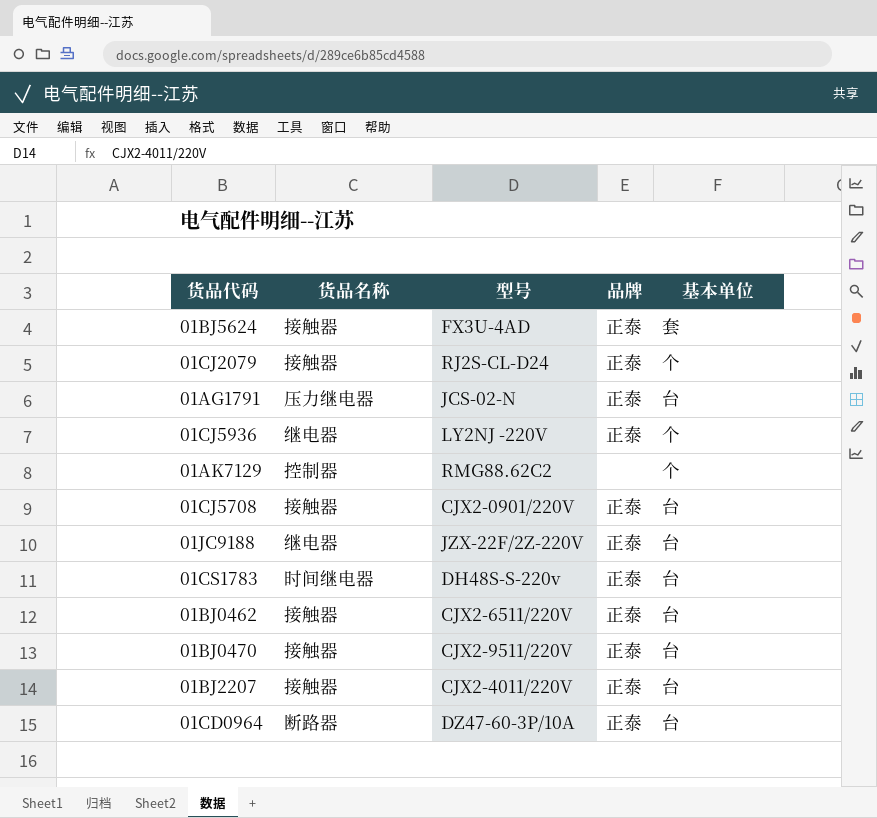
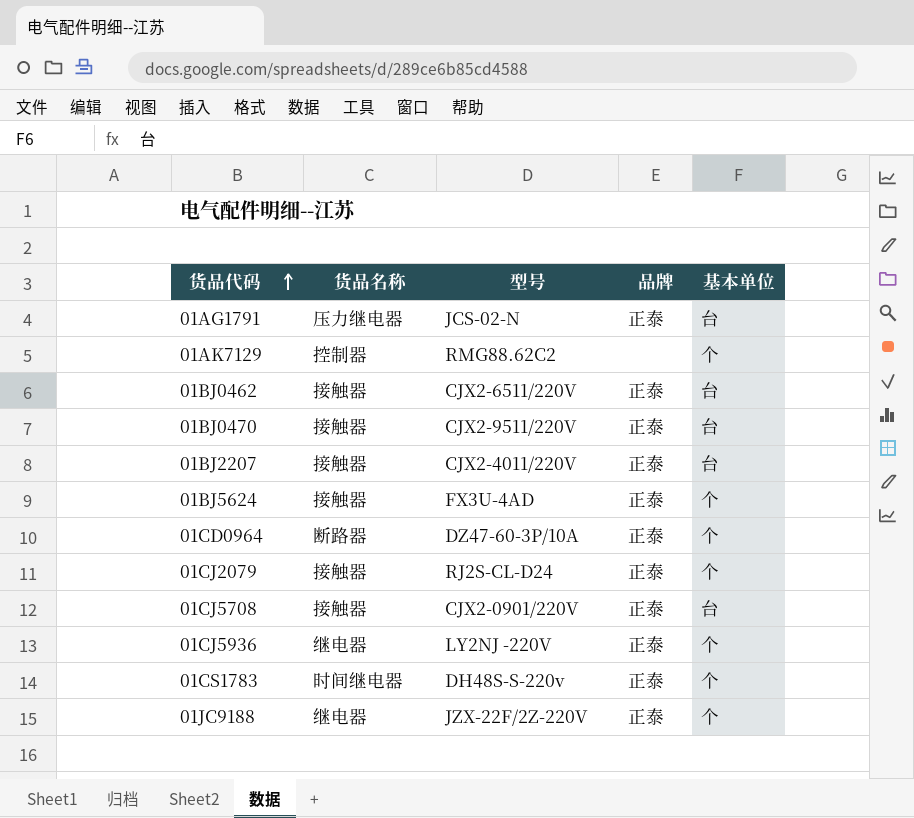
row order: none -> 货品代码 ascending
01BJ5624 | 基本单位: 套 -> 个
01CD0964 | 基本单位: 台 -> 个
01CS1783 | 基本单位: 台 -> 个
01JC9188 | 基本单位: 台 -> 个

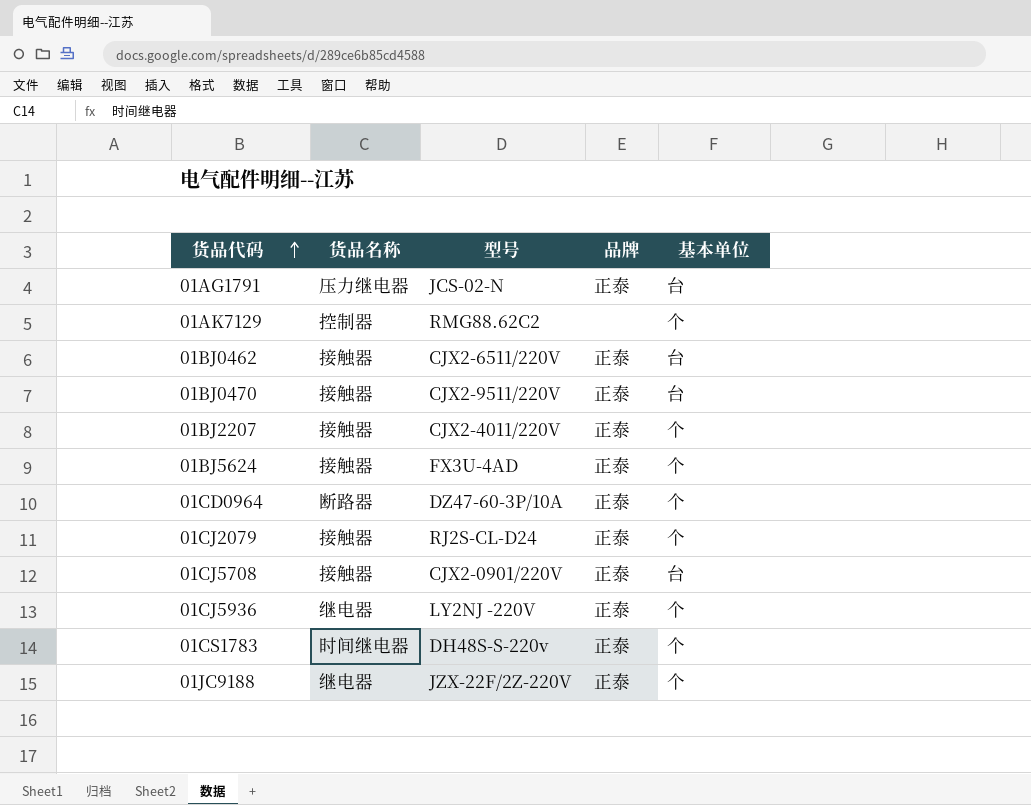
01BJ2207 | 基本单位: 台 -> 个

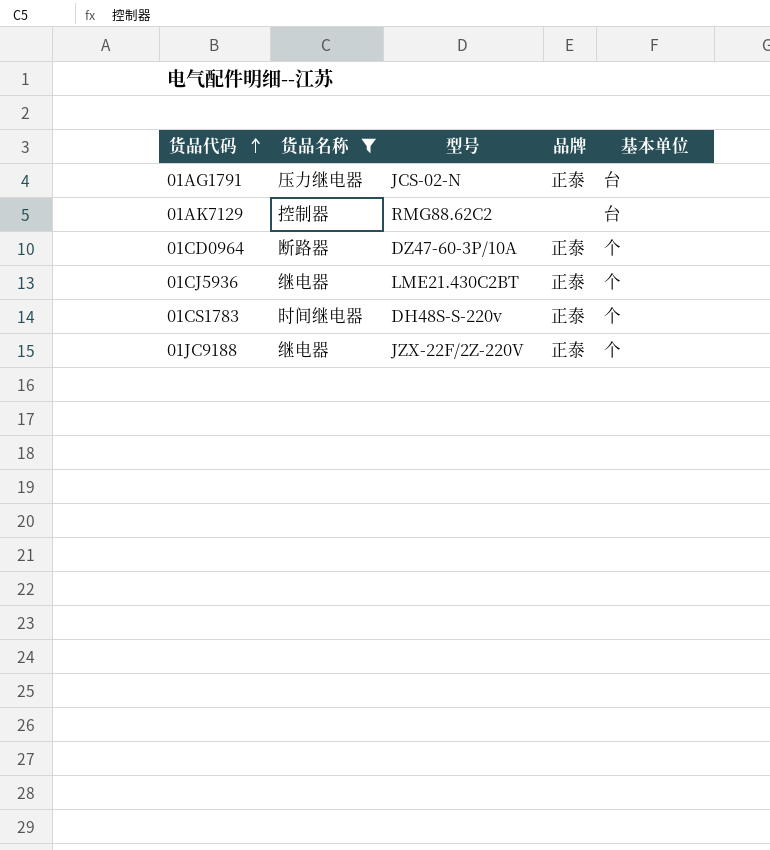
filter: none -> 货品名称 != 接触器
01AK7129 | 基本单位: 个 -> 台
01CJ5936 | 型号: LY2NJ -220V -> LME21.430C2BT

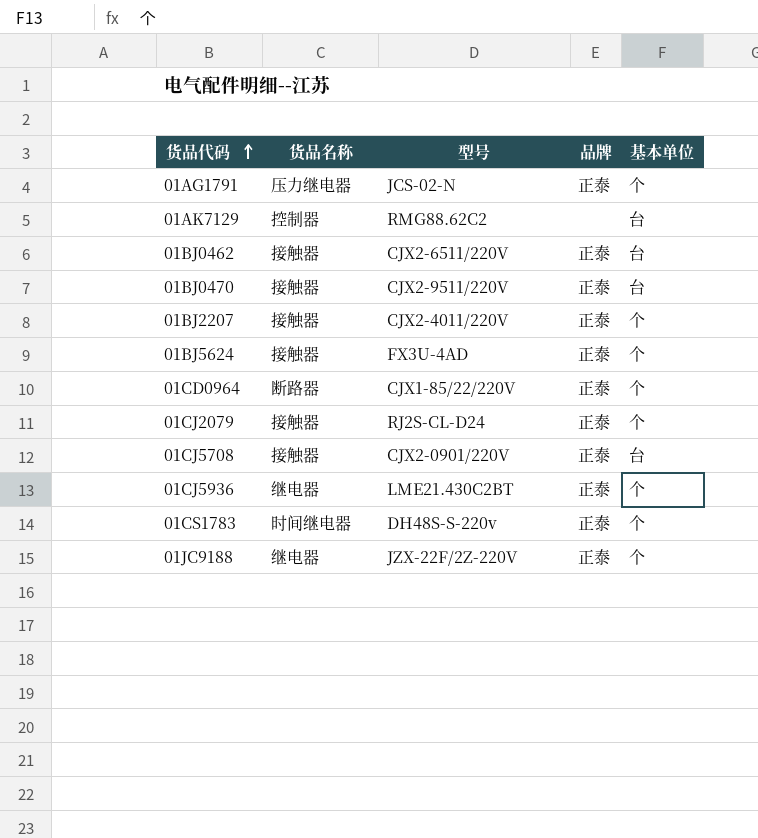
filter: 货品名称 != 接触器 -> none
01AG1791 | 基本单位: 台 -> 个
01CD0964 | 型号: DZ47-60-3P/10A -> CJX1-85/22/220V

